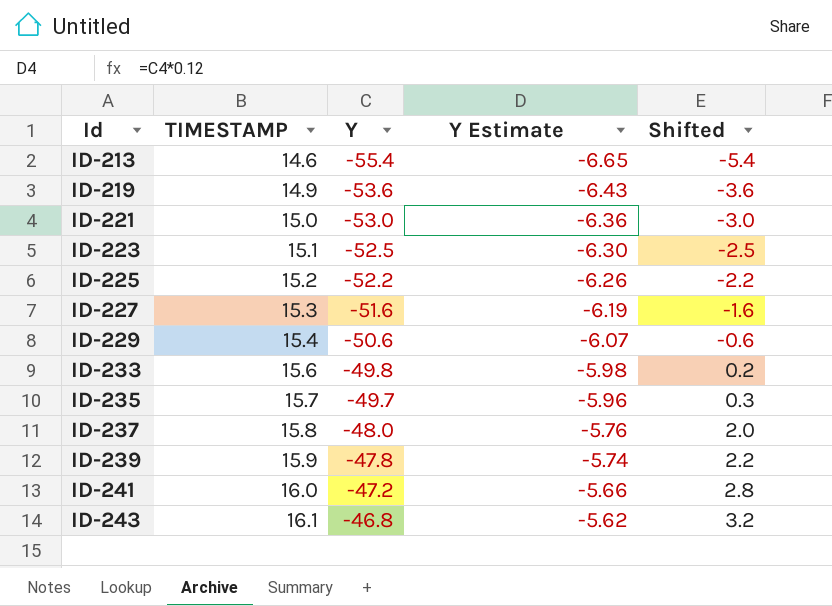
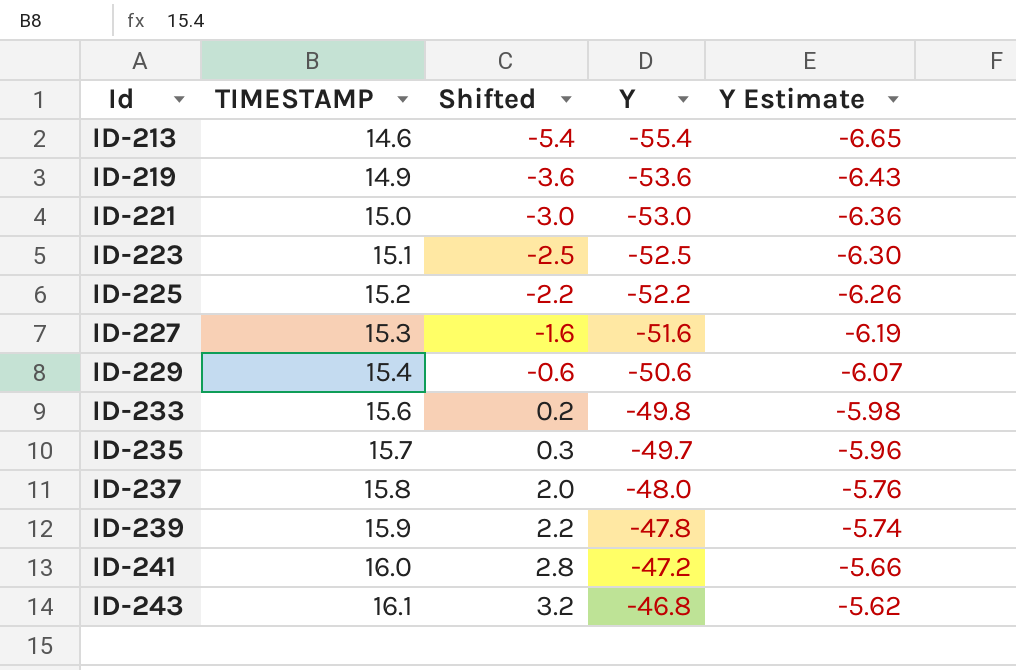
column Shifted | position: 5 -> 3

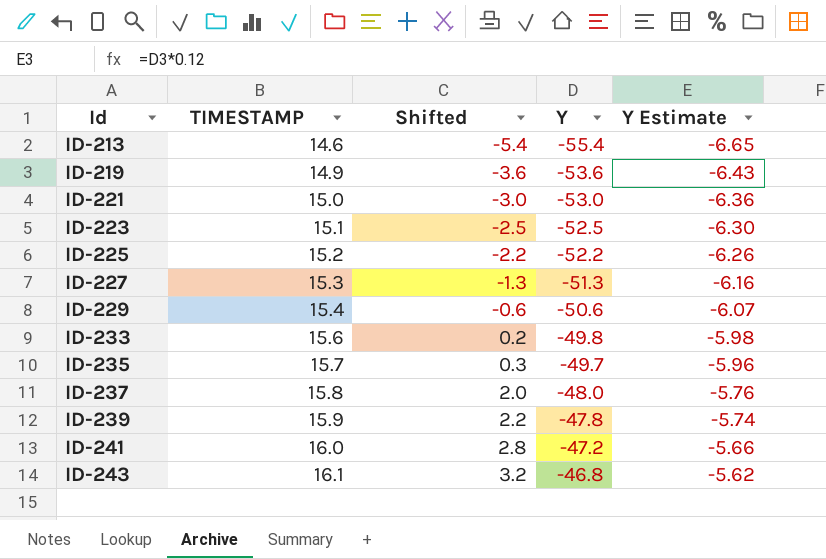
ID-227 | Shifted: -1.6 -> -1.3
ID-227 | Y: -51.6 -> -51.3
ID-227 | Y Estimate: -6.19 -> -6.16

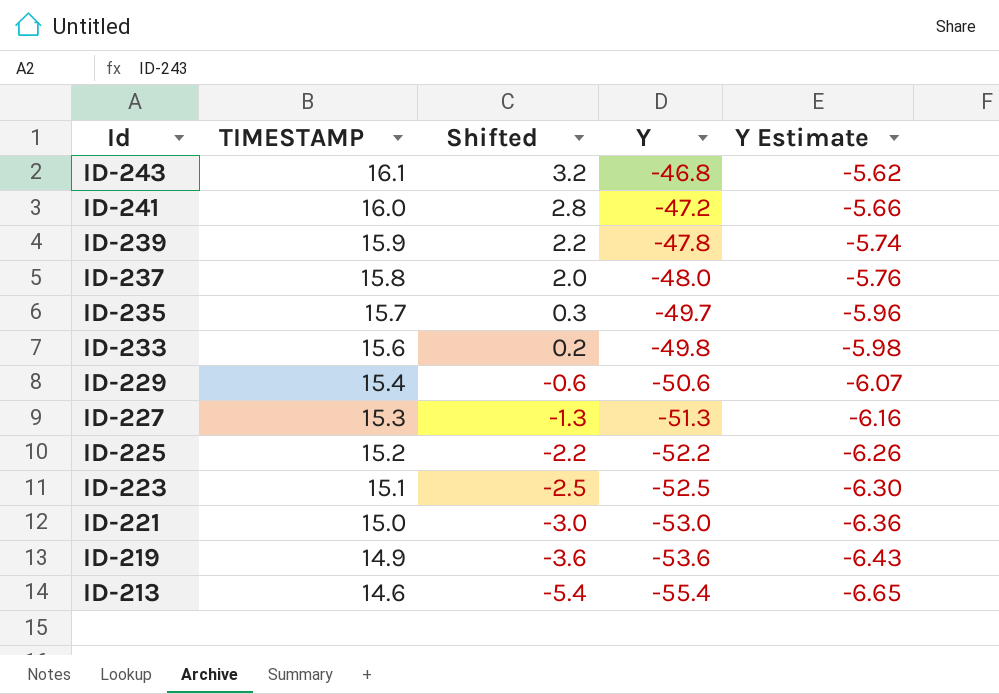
row order: Id ascending -> Id descending

